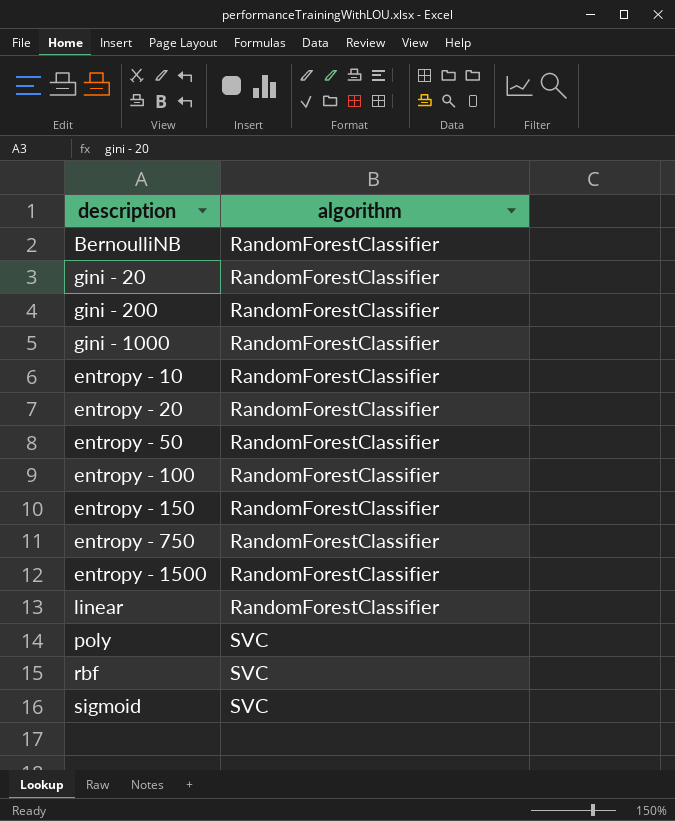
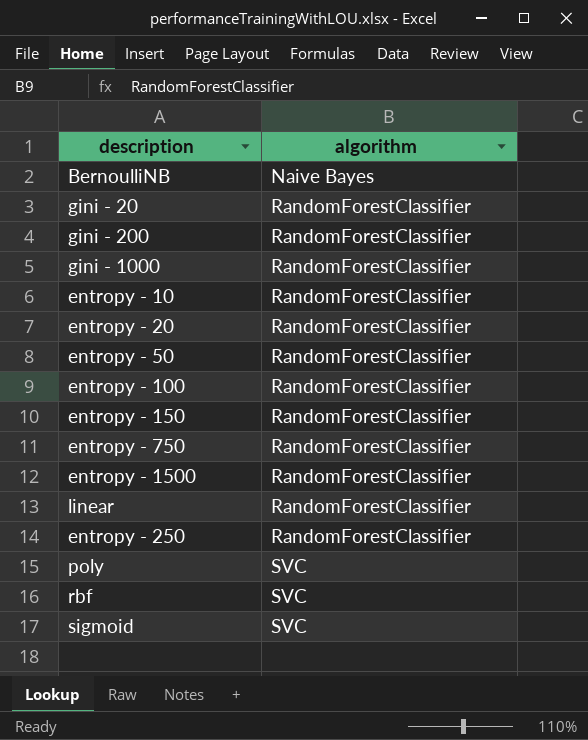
BernoulliNB | algorithm: RandomForestClassifier -> Naive Bayes
row entropy - 250: none -> RandomForestClassifier

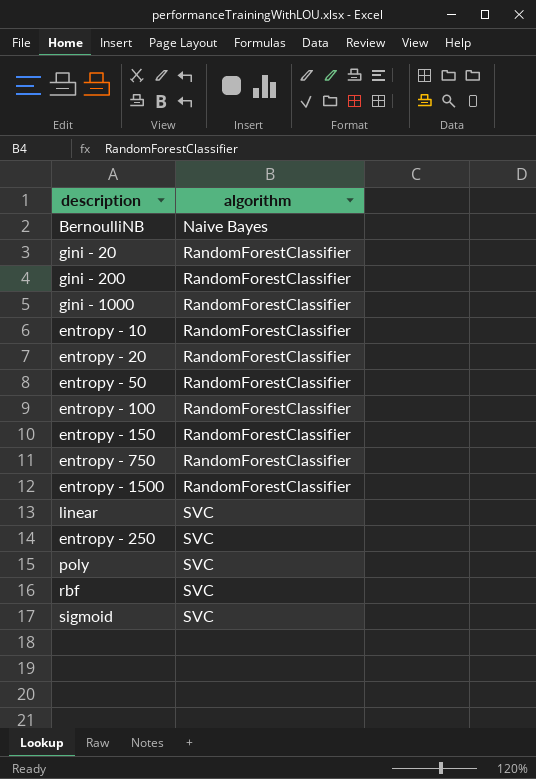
linear | algorithm: RandomForestClassifier -> SVC
entropy - 250 | algorithm: RandomForestClassifier -> SVC

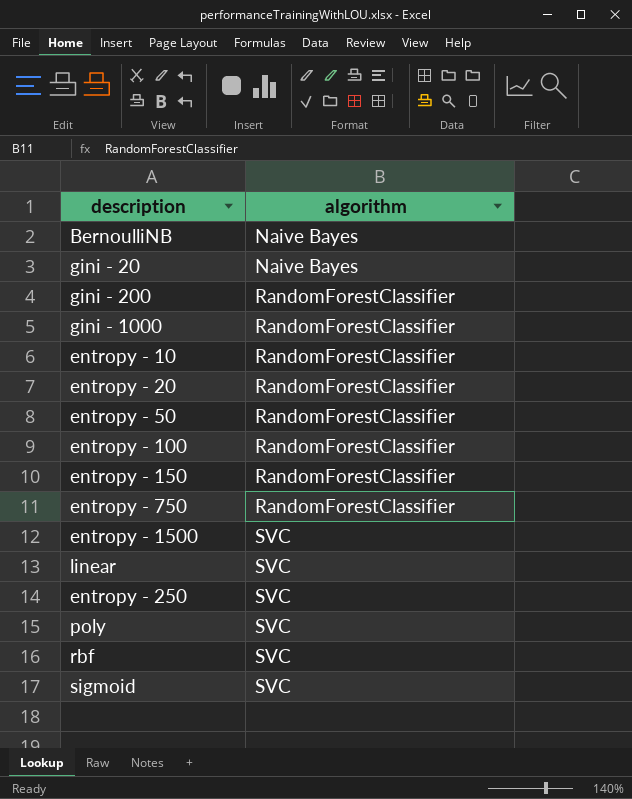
gini - 20 | algorithm: RandomForestClassifier -> Naive Bayes
entropy - 1500 | algorithm: RandomForestClassifier -> SVC

